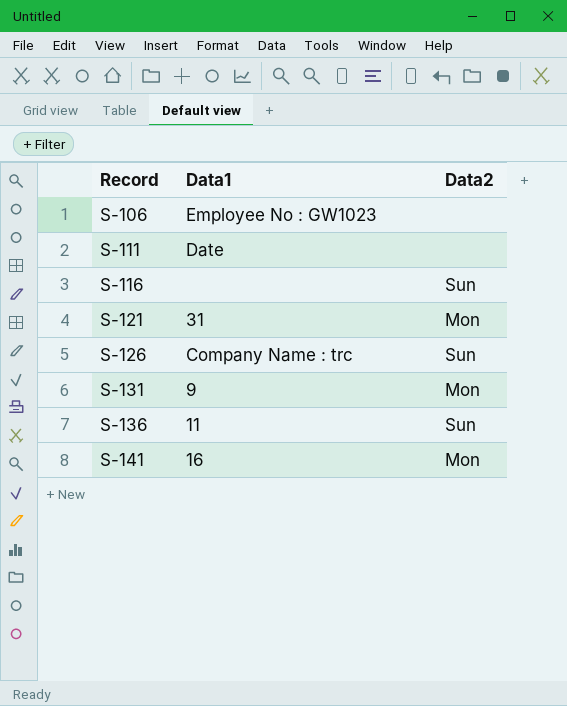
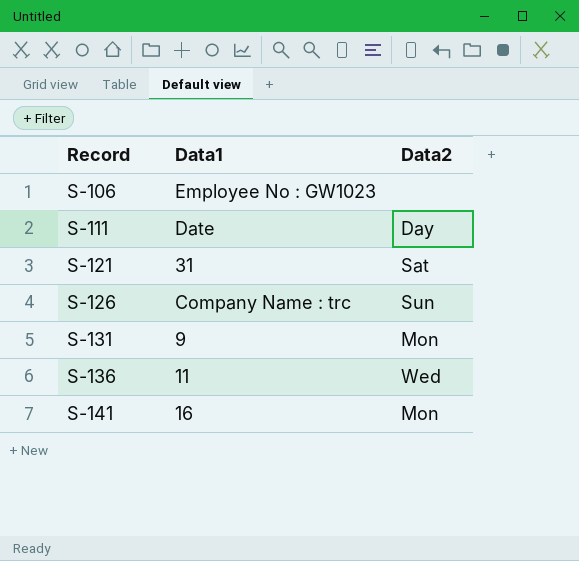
row S-116: none | Sun -> none
S-111 | Data2: none -> Day
S-121 | Data2: Mon -> Sat
S-136 | Data2: Sun -> Wed

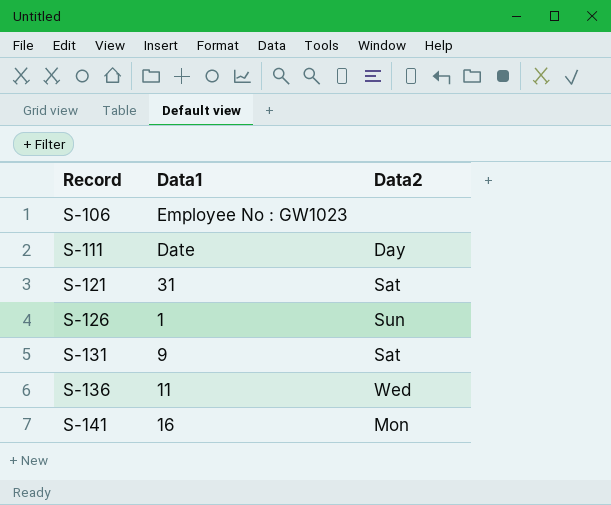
S-126 | Data1: Company Name : trc -> 1
S-131 | Data2: Mon -> Sat

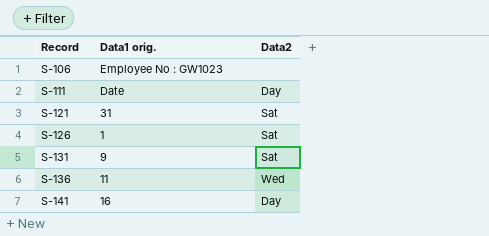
column name: Data1 -> Data1 orig.
S-126 | Data2: Sun -> Sat
S-141 | Data2: Mon -> Day

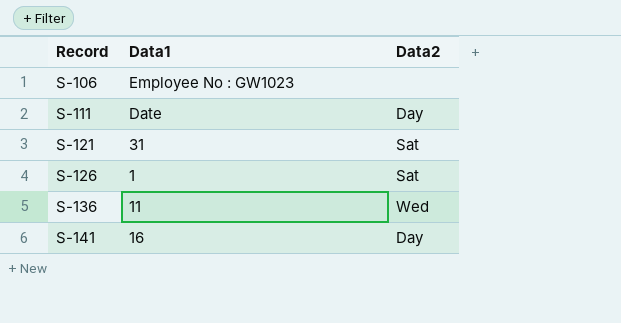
column name: Data1 orig. -> Data1
row S-131: 9 | Sat -> none

